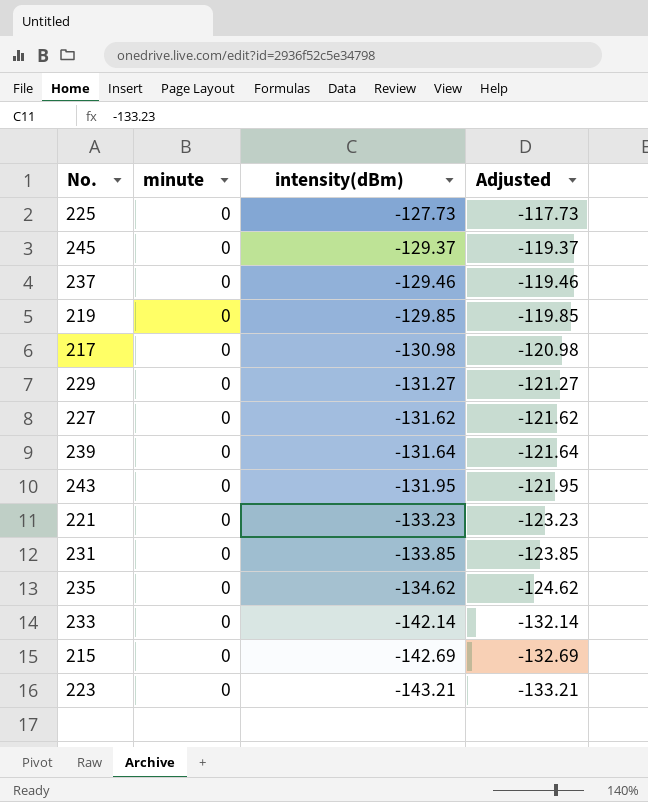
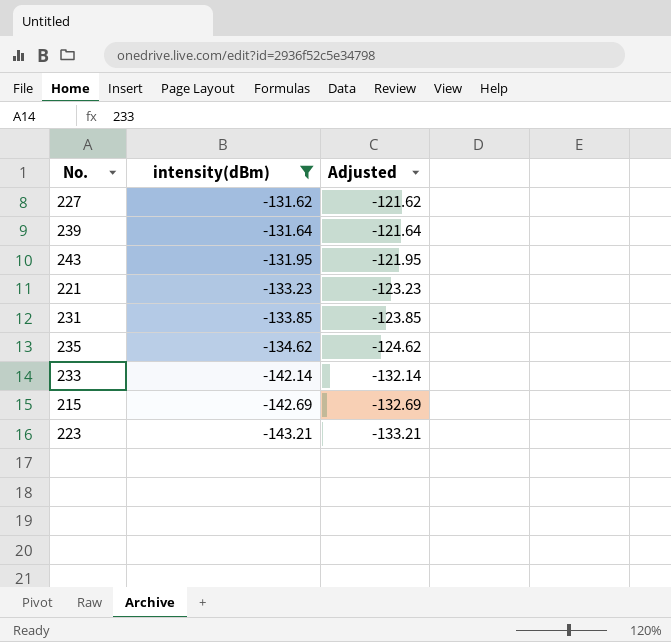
filter: none -> intensity(dBm) <= -131.62
column minute | position: 2 -> none

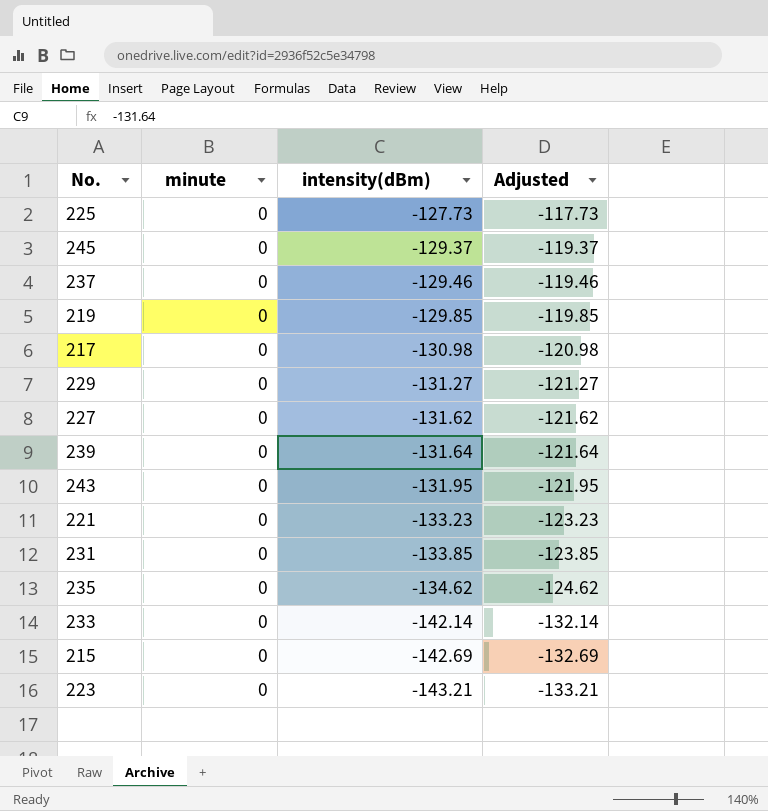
filter: intensity(dBm) <= -131.62 -> none
column minute | position: none -> 2

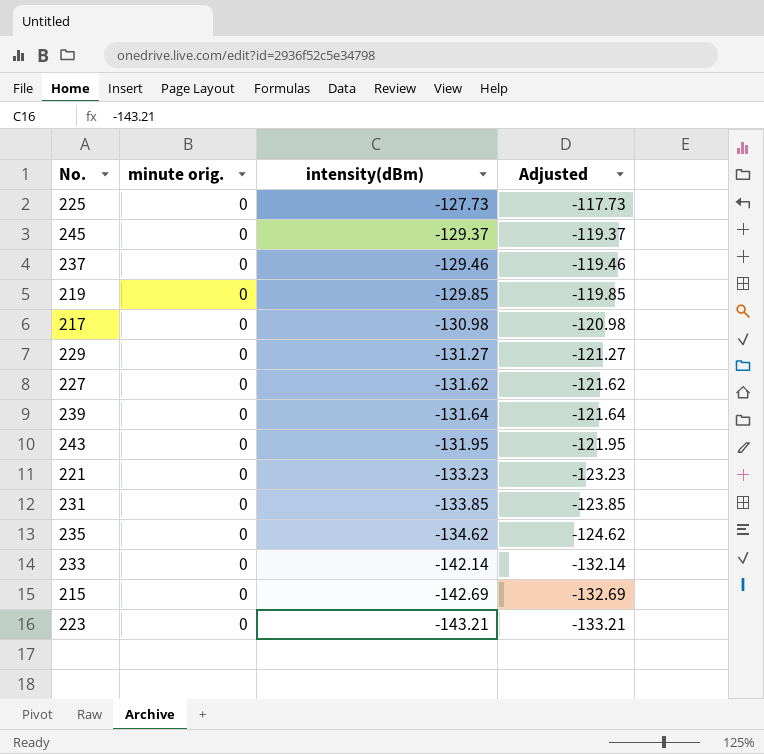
column name: minute -> minute orig.

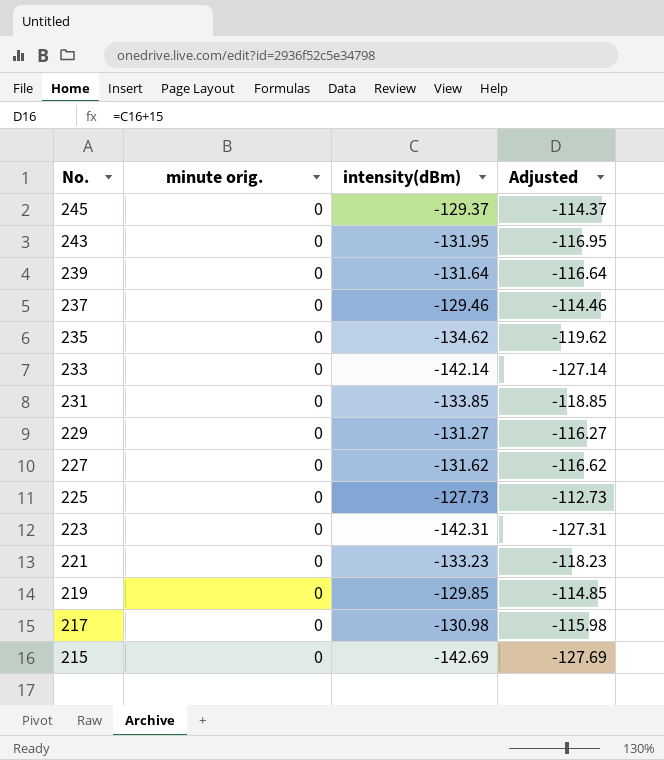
row order: intensity(dBm) descending -> No. descending
column Adjusted | formula: [intensity(dBm)] + 10 -> [intensity(dBm)] + 15
223 | intensity(dBm): -143.21 -> -142.31

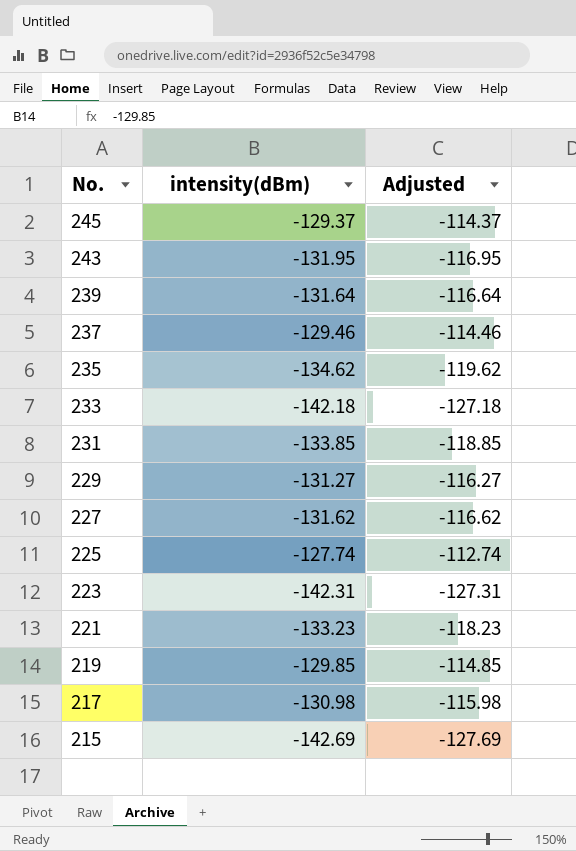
column minute orig. | position: 2 -> none
233 | intensity(dBm): -142.14 -> -142.18
233 | Adjusted: -127.14 -> -127.18
225 | intensity(dBm): -127.73 -> -127.74
225 | Adjusted: -112.73 -> -112.74

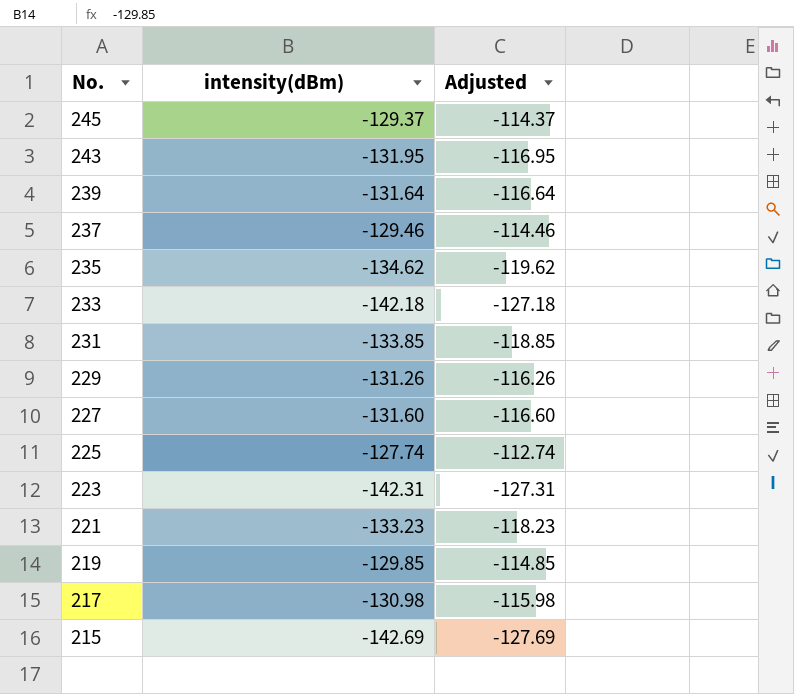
229 | intensity(dBm): -131.27 -> -131.26
229 | Adjusted: -116.27 -> -116.26
227 | intensity(dBm): -131.62 -> -131.60
227 | Adjusted: -116.62 -> -116.60

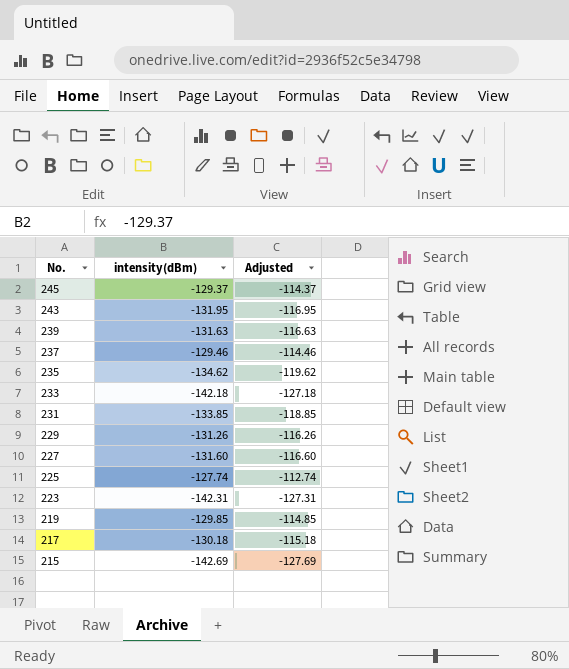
row 221: -133.23 | -118.23 -> none
239 | intensity(dBm): -131.64 -> -131.63
239 | Adjusted: -116.64 -> -116.63
217 | intensity(dBm): -130.98 -> -130.18
217 | Adjusted: -115.98 -> -115.18

